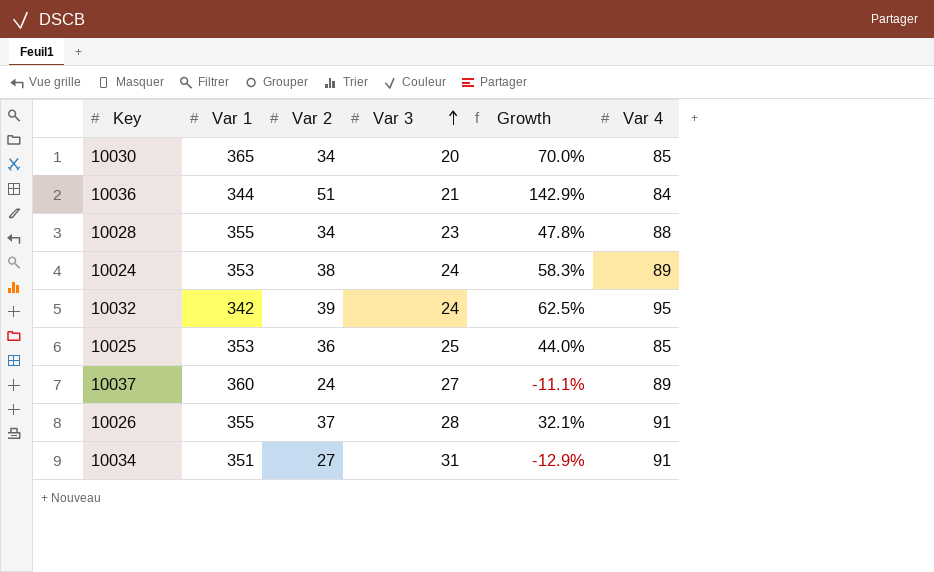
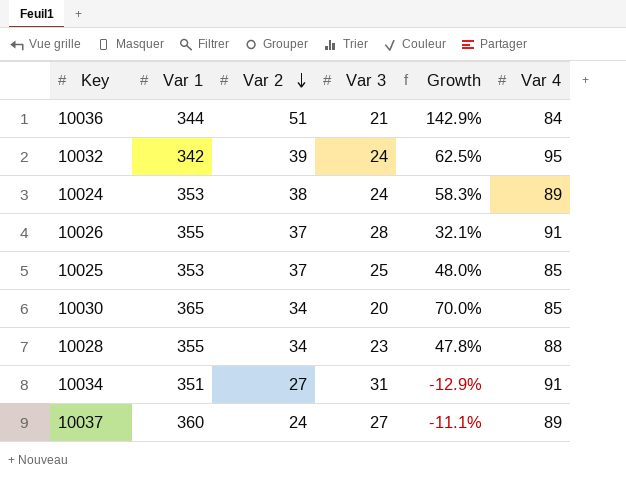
row order: Var 3 ascending -> Var 2 descending
10025 | Var 2: 36 -> 37
10025 | Growth: 44.0% -> 48.0%

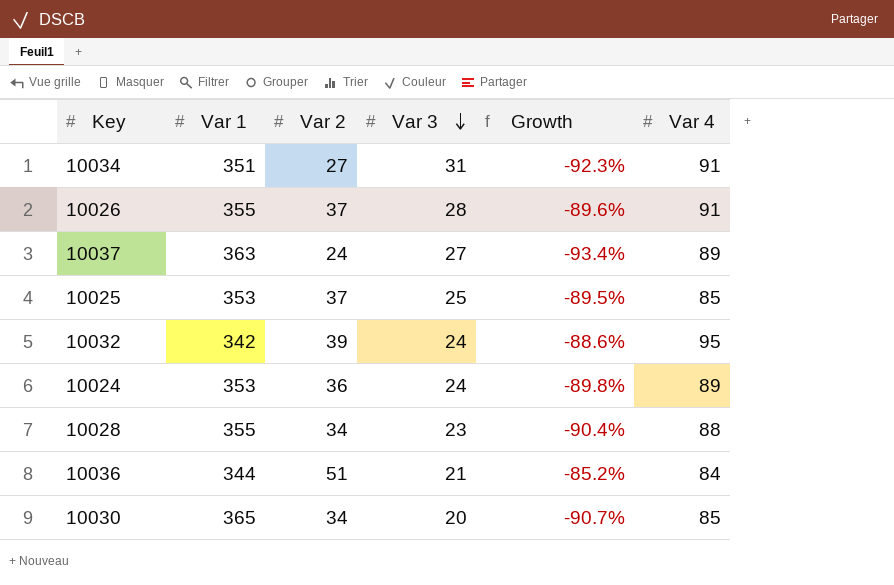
row order: Var 2 descending -> Var 3 descending
column Growth | formula: ([Var 2] - [Var 3]) / [Var 3] -> ([Var 2] - [Var 1]) / [Var 1]
10037 | Var 1: 360 -> 363
10024 | Var 2: 38 -> 36

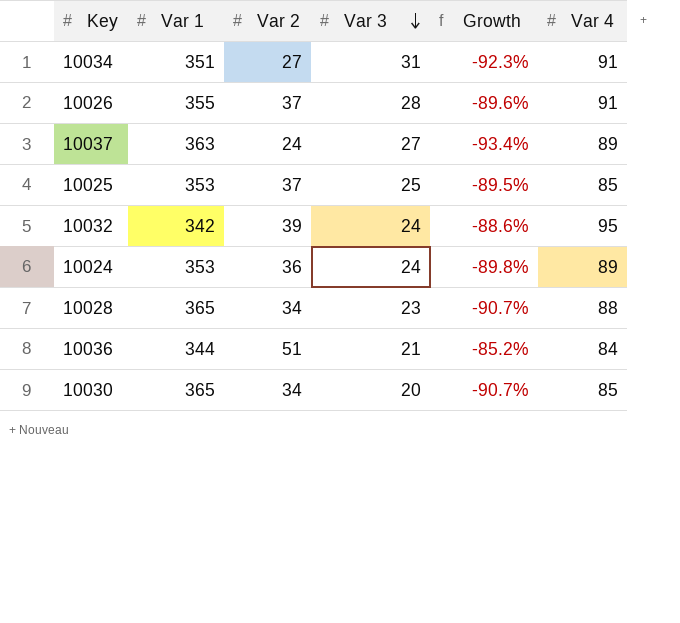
10028 | Var 1: 355 -> 365
10028 | Growth: -90.4% -> -90.7%

